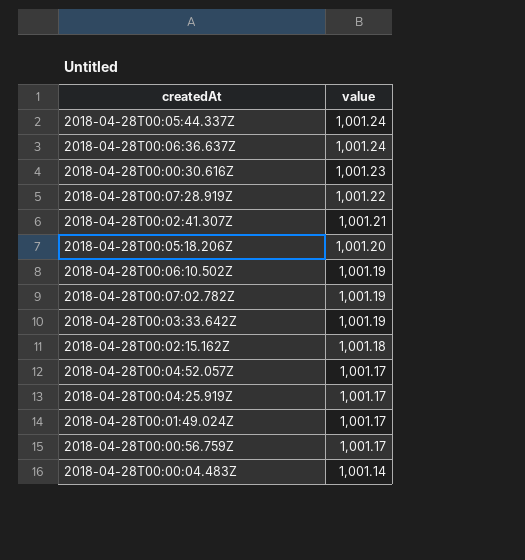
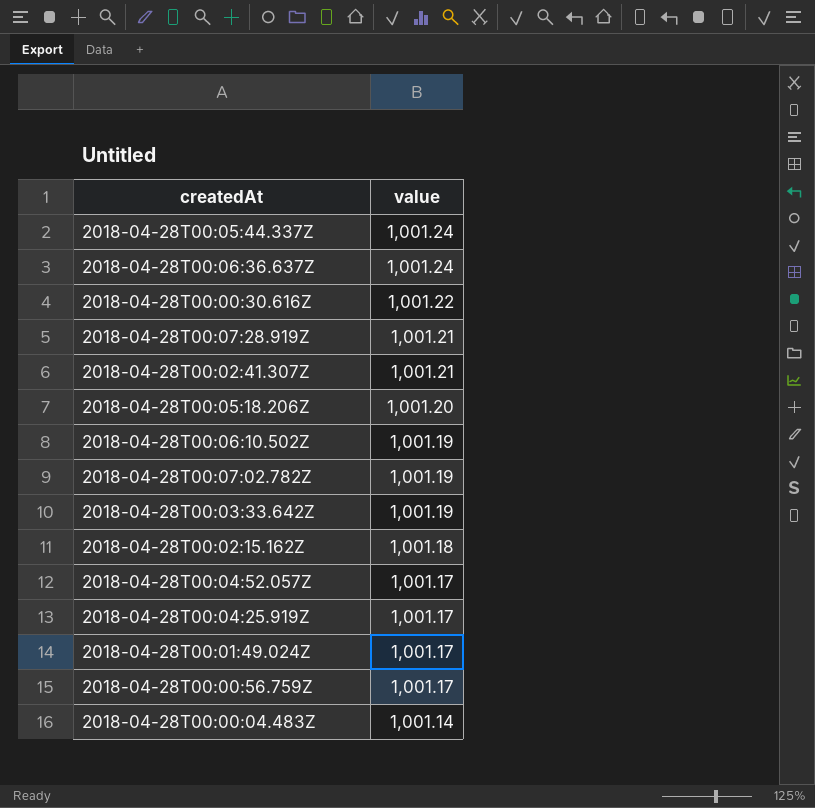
2018-04-28T00:00:30.616Z | value: 1,001.23 -> 1,001.22
2018-04-28T00:07:28.919Z | value: 1,001.22 -> 1,001.21

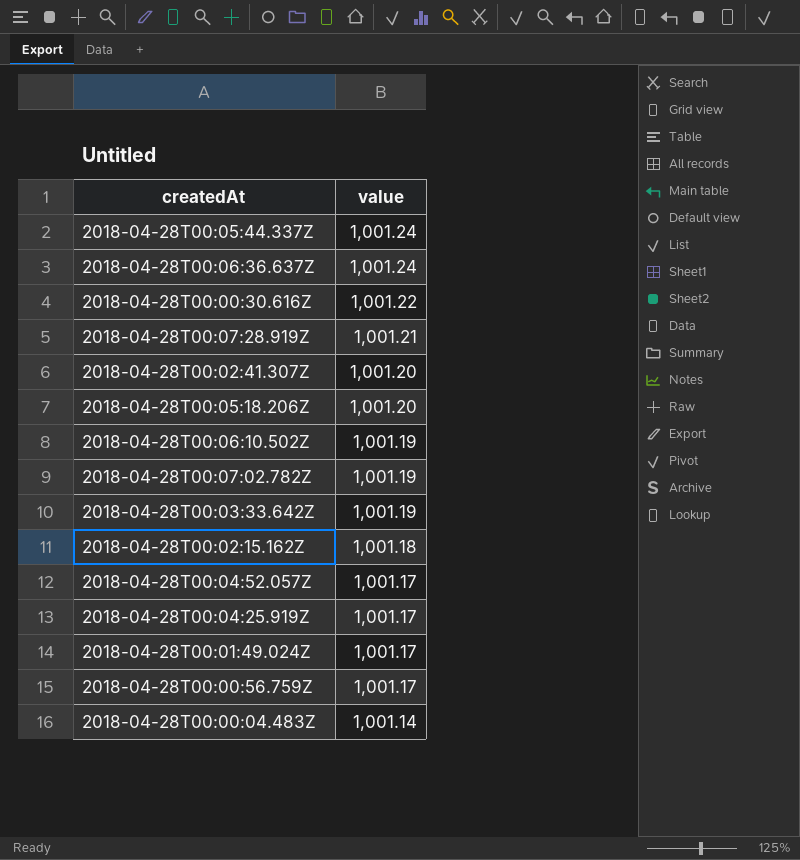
2018-04-28T00:02:41.307Z | value: 1,001.21 -> 1,001.20

